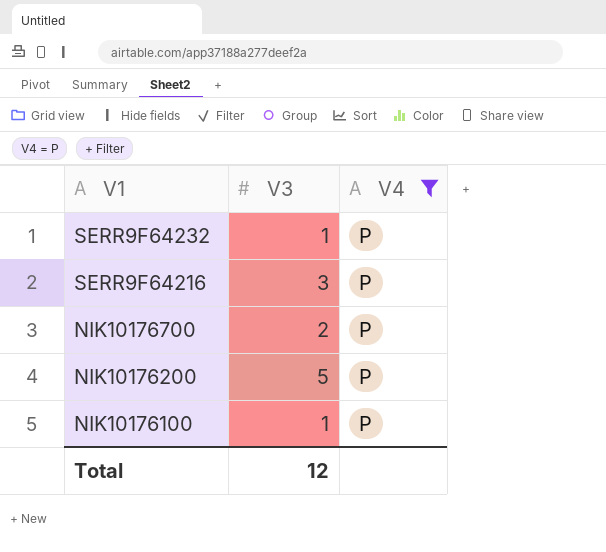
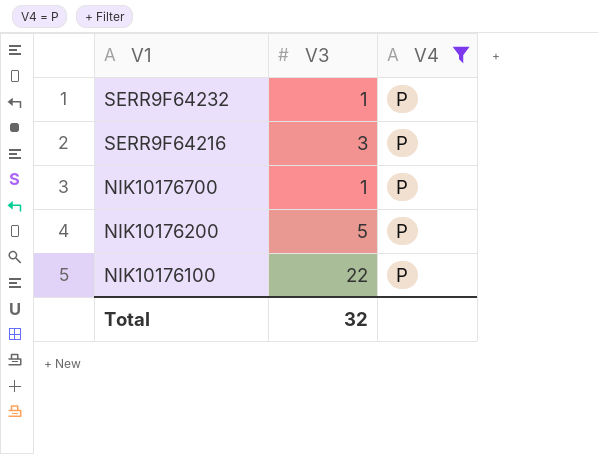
NIK10176700 | V3: 2 -> 1
NIK10176100 | V3: 1 -> 22
Total | V3: 12 -> 32

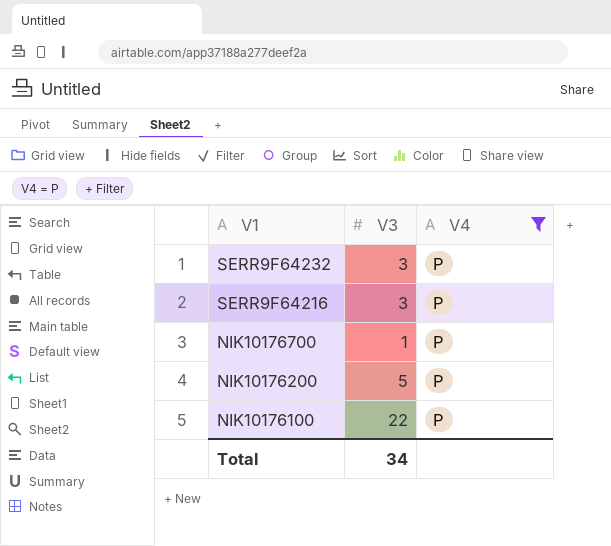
SERR9F64232 | V3: 1 -> 3
Total | V3: 32 -> 34

